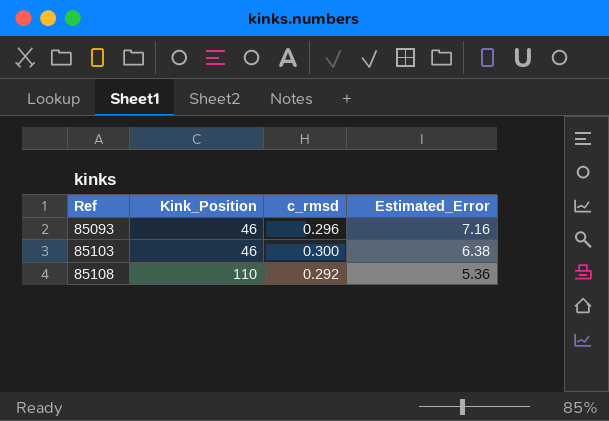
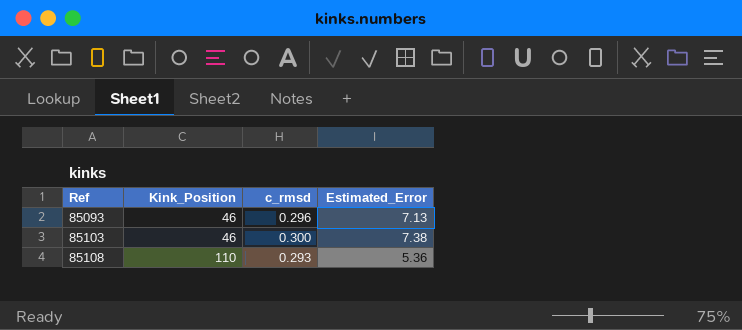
85093 | Estimated_Error: 7.16 -> 7.13
85103 | Estimated_Error: 6.38 -> 7.38
85108 | c_rmsd: 0.292 -> 0.293

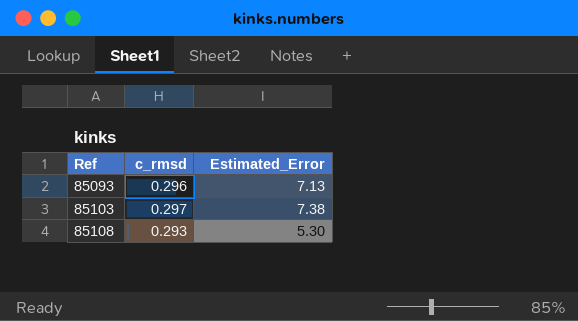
column Kink_Position | position: 2 -> none
85103 | c_rmsd: 0.300 -> 0.297
85108 | Estimated_Error: 5.36 -> 5.30

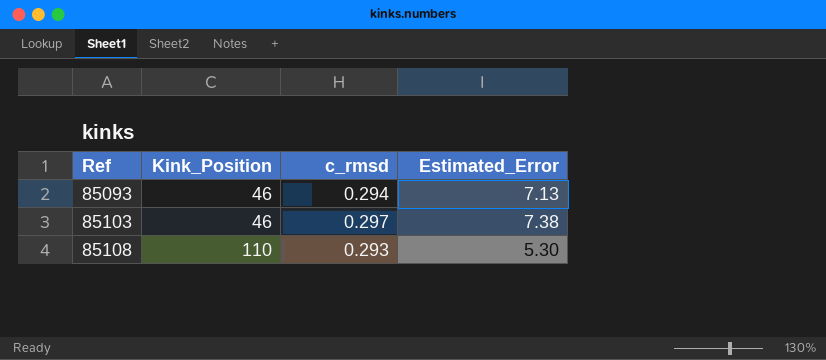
column Kink_Position | position: none -> 2
85093 | c_rmsd: 0.296 -> 0.294

